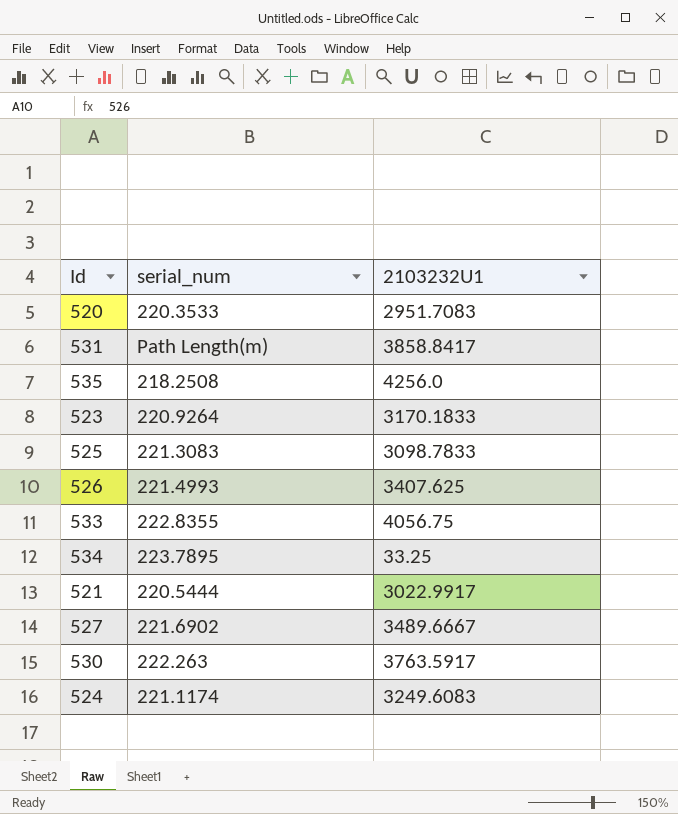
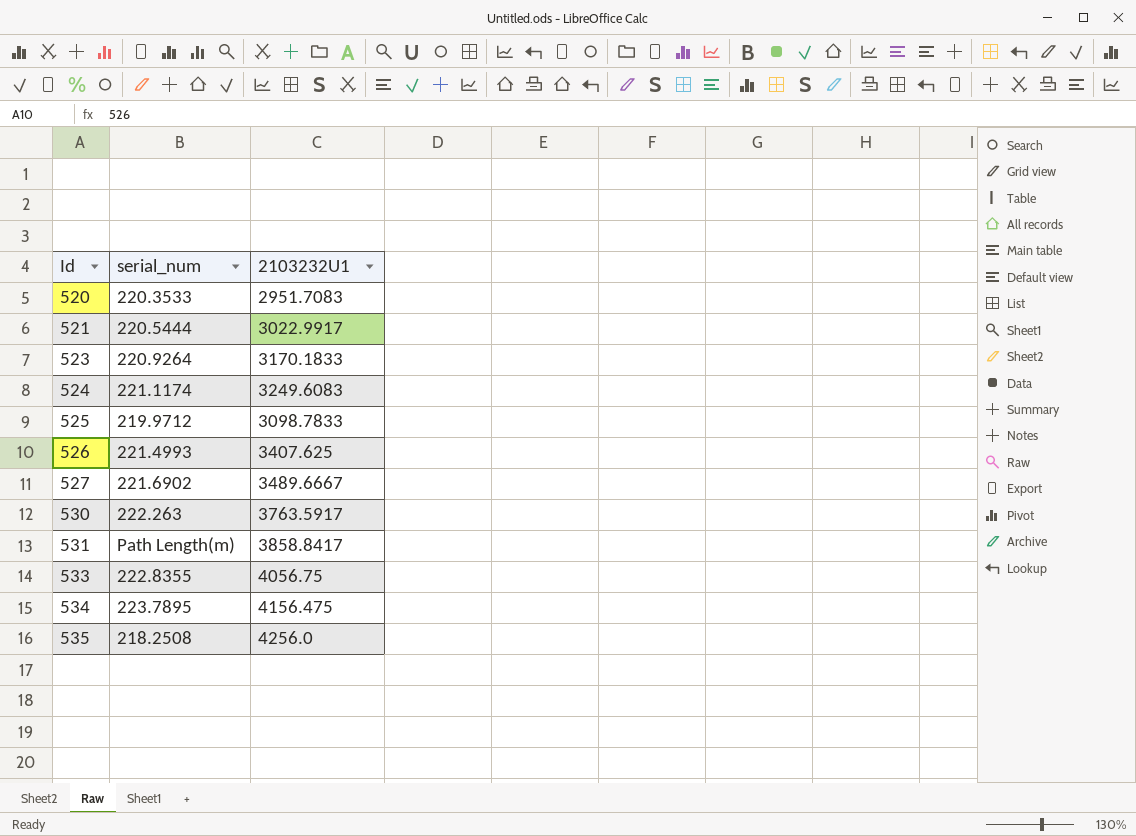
row order: none -> Id ascending
525 | serial_num: 221.3083 -> 219.9712
534 | 2103232U1: 33.25 -> 4156.475

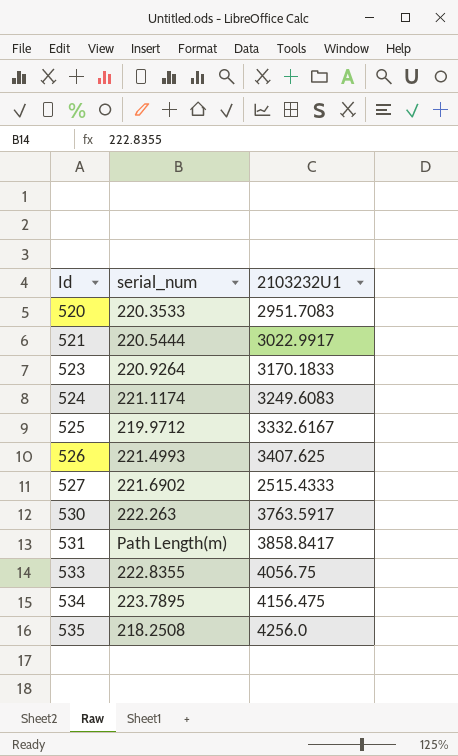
525 | 2103232U1: 3098.7833 -> 3332.6167
527 | 2103232U1: 3489.6667 -> 2515.4333

